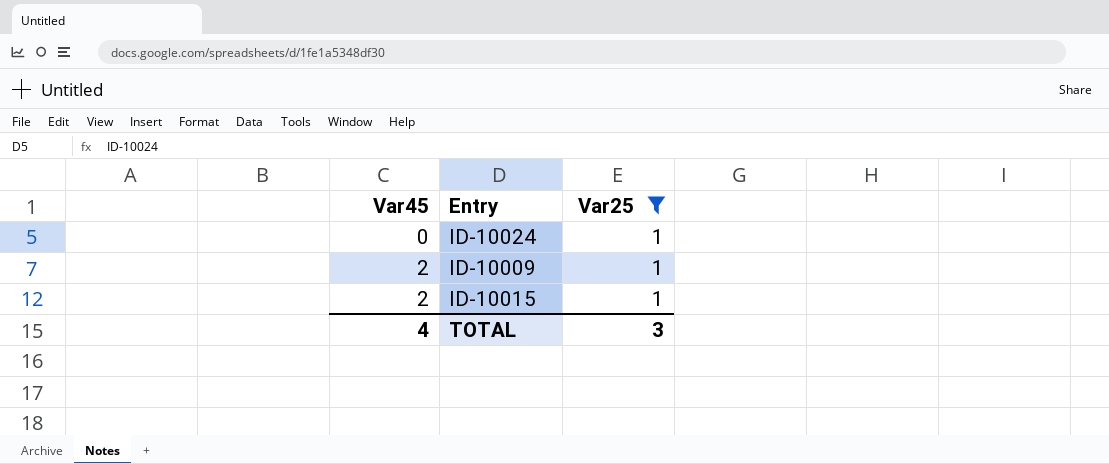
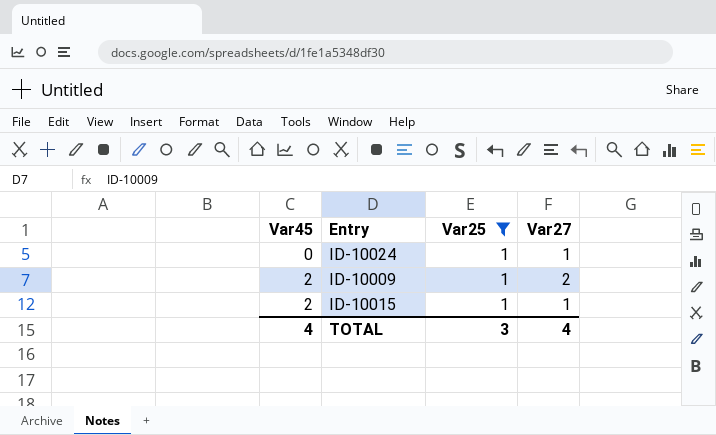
column Var27 | position: none -> 4

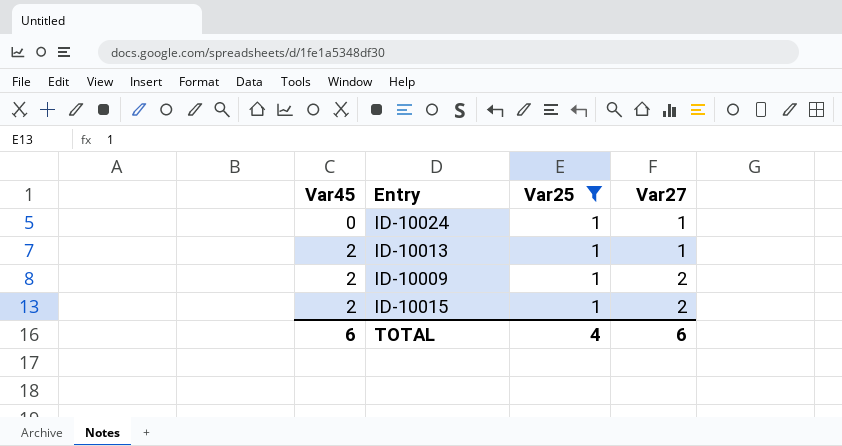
row ID-10013: none -> 2 | 1 | 1
ID-10015 | Var27: 1 -> 2
TOTAL | Var45: 4 -> 6
TOTAL | Var25: 3 -> 4
TOTAL | Var27: 4 -> 6

